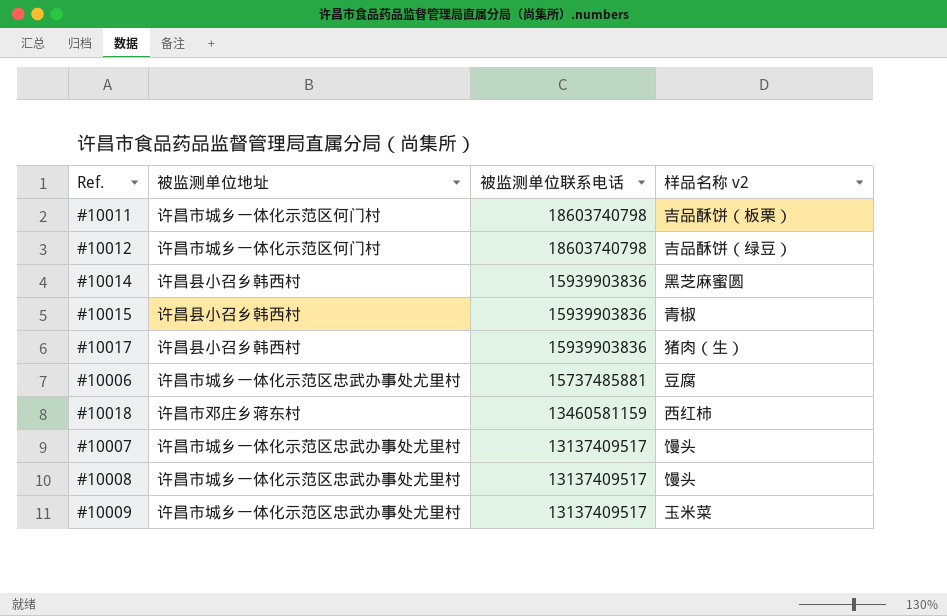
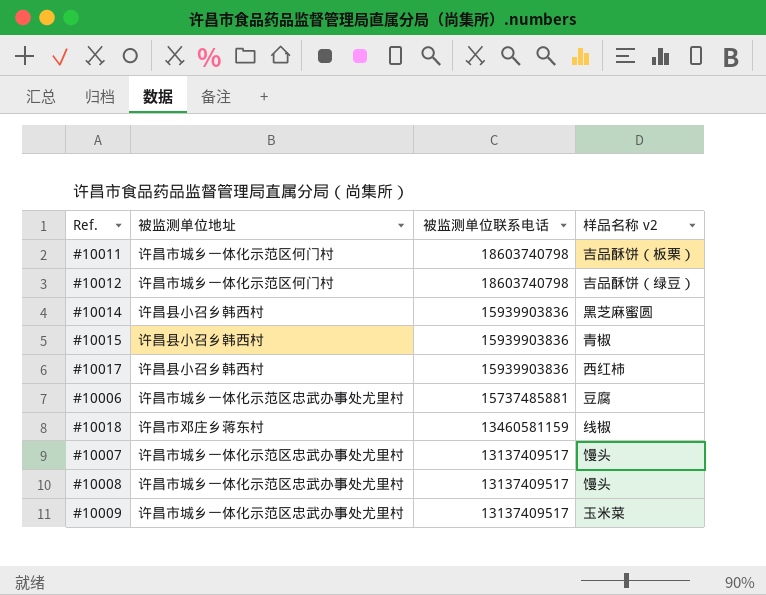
#10017 | 样品名称 v2: 猪肉（生） -> 西红柿
#10018 | 样品名称 v2: 西红柿 -> 线椒

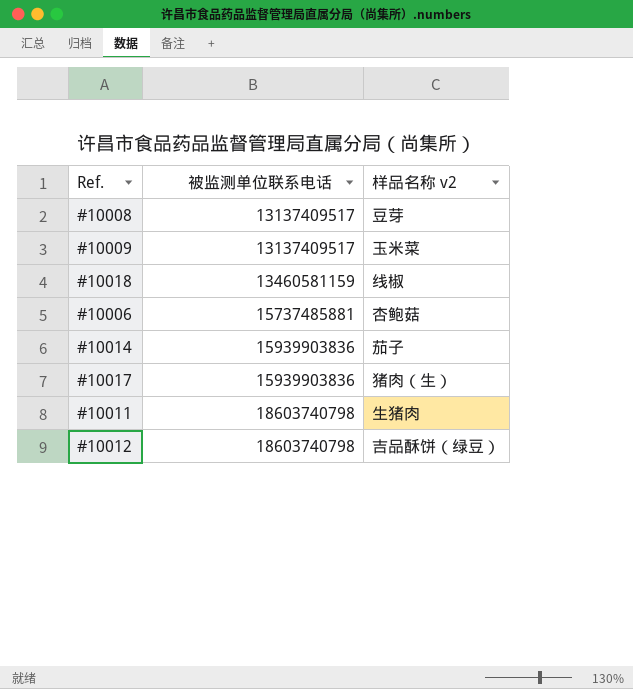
row order: 被监测单位联系电话 descending -> 被监测单位联系电话 ascending
column 被监测单位地址 | position: 2 -> none
row #10015: 许昌县小召乡韩西村 | 15939903836 | 青椒 -> none
row #10007: 许昌市城乡一体化示范区忠武办事处尤里村 | 13137409517 | 馒头 -> none
#10008 | 样品名称 v2: 馒头 -> 豆芽
#10006 | 样品名称 v2: 豆腐 -> 杏鲍菇
#10014 | 样品名称 v2: 黑芝麻蜜圆 -> 茄子
#10017 | 样品名称 v2: 西红柿 -> 猪肉（生）
#10011 | 样品名称 v2: 吉品酥饼（板栗） -> 生猪肉

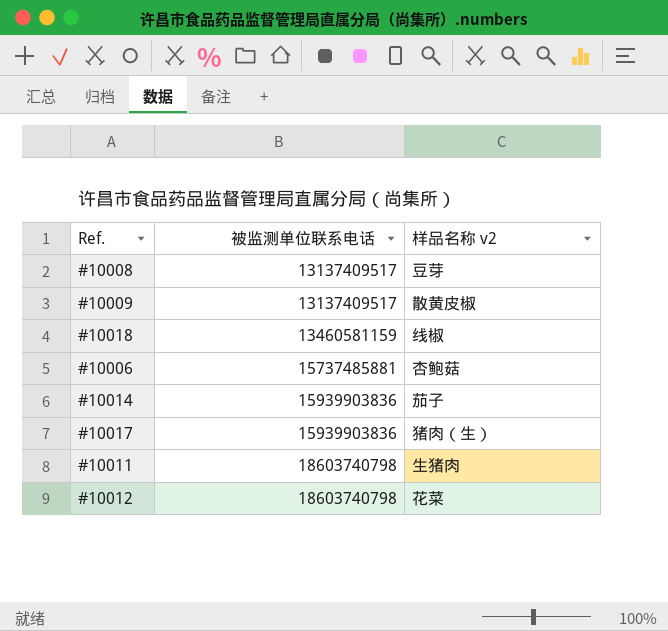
#10009 | 样品名称 v2: 玉米菜 -> 散黄皮椒
#10012 | 样品名称 v2: 吉品酥饼（绿豆） -> 花菜

